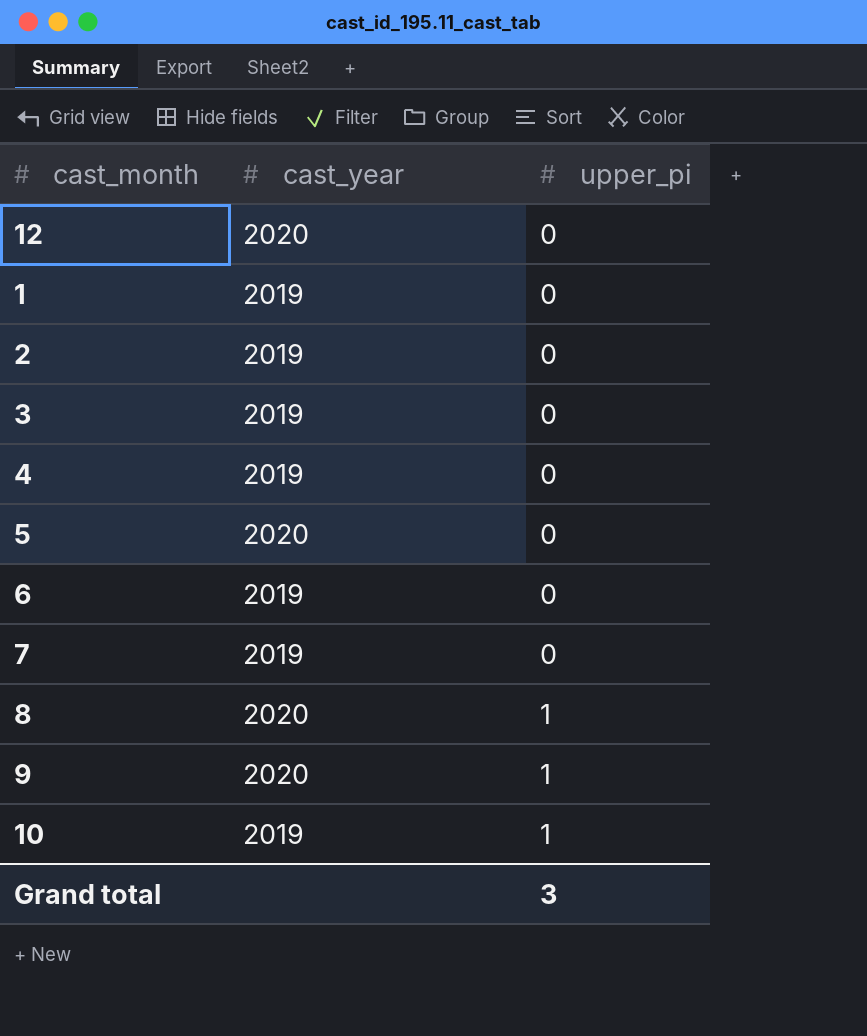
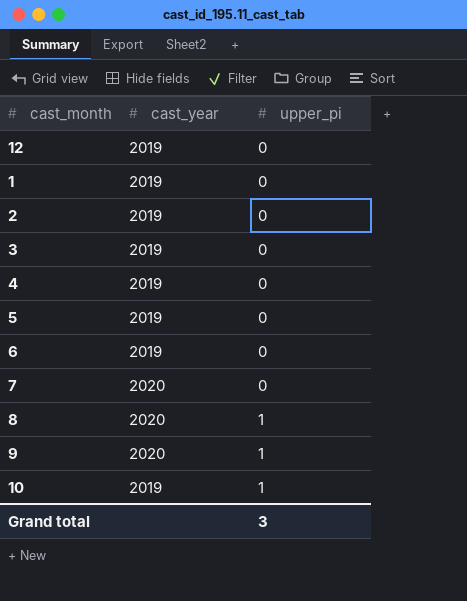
12 | cast_year: 2020 -> 2019
5 | cast_year: 2020 -> 2019
7 | cast_year: 2019 -> 2020

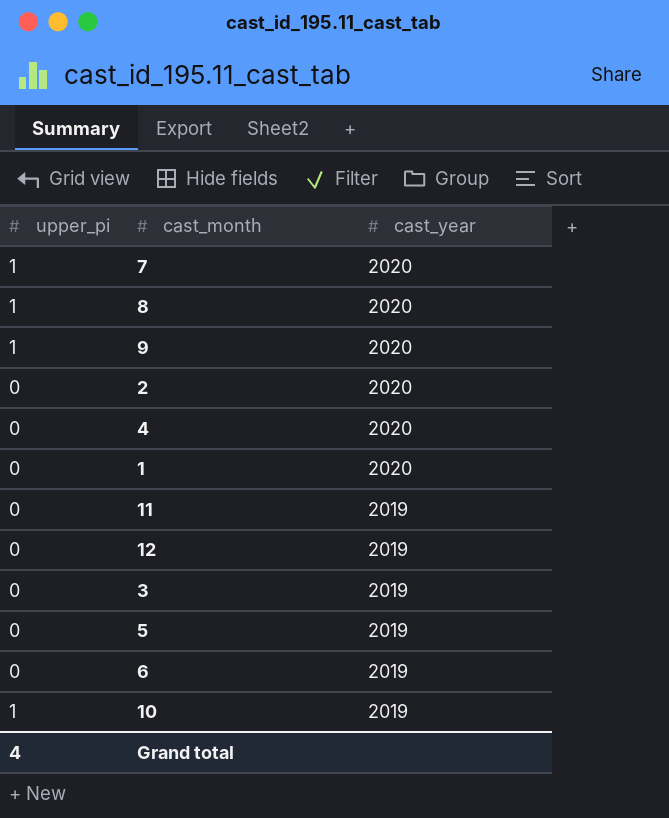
row order: upper_pi ascending -> cast_year descending
column upper_pi | position: 3 -> 1
7 | upper_pi: 0 -> 1
2 | cast_year: 2019 -> 2020
4 | cast_year: 2019 -> 2020
1 | cast_year: 2019 -> 2020
row 11: none -> 0 | 2019
Grand total | upper_pi: 3 -> 4

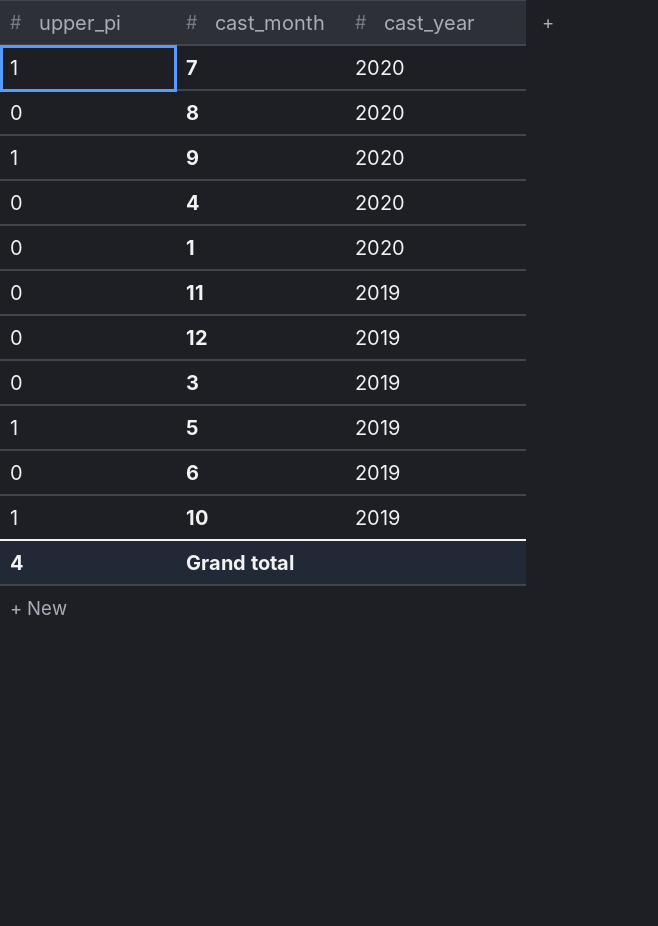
row 2: 0 | 2020 -> none
8 | upper_pi: 1 -> 0
5 | upper_pi: 0 -> 1

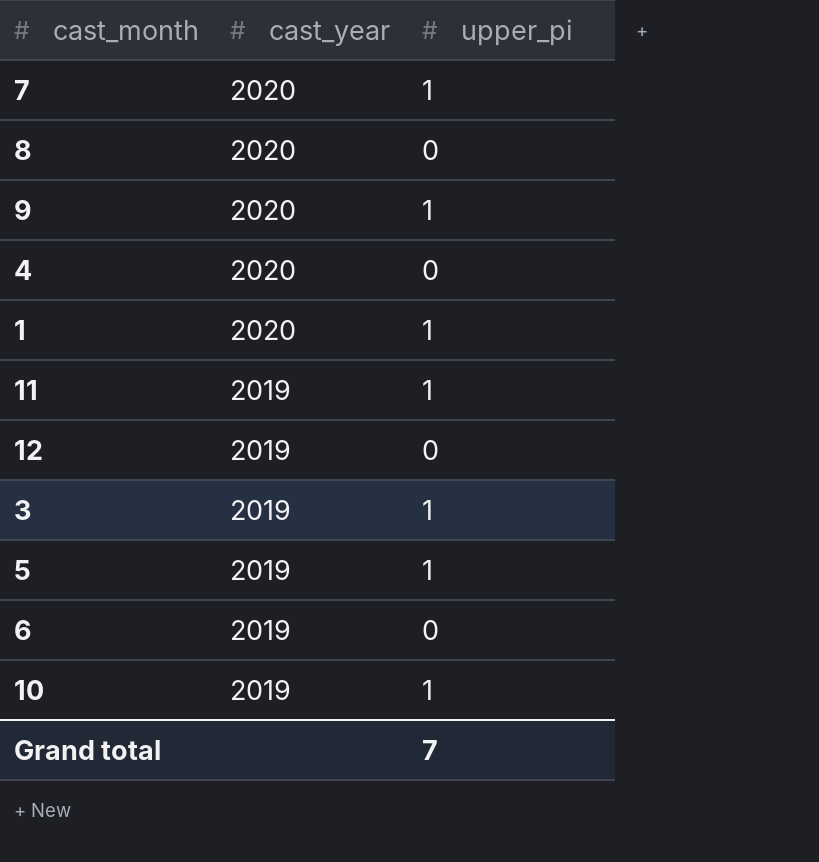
column upper_pi | position: 1 -> 3
1 | upper_pi: 0 -> 1
11 | upper_pi: 0 -> 1
3 | upper_pi: 0 -> 1
Grand total | upper_pi: 4 -> 7

